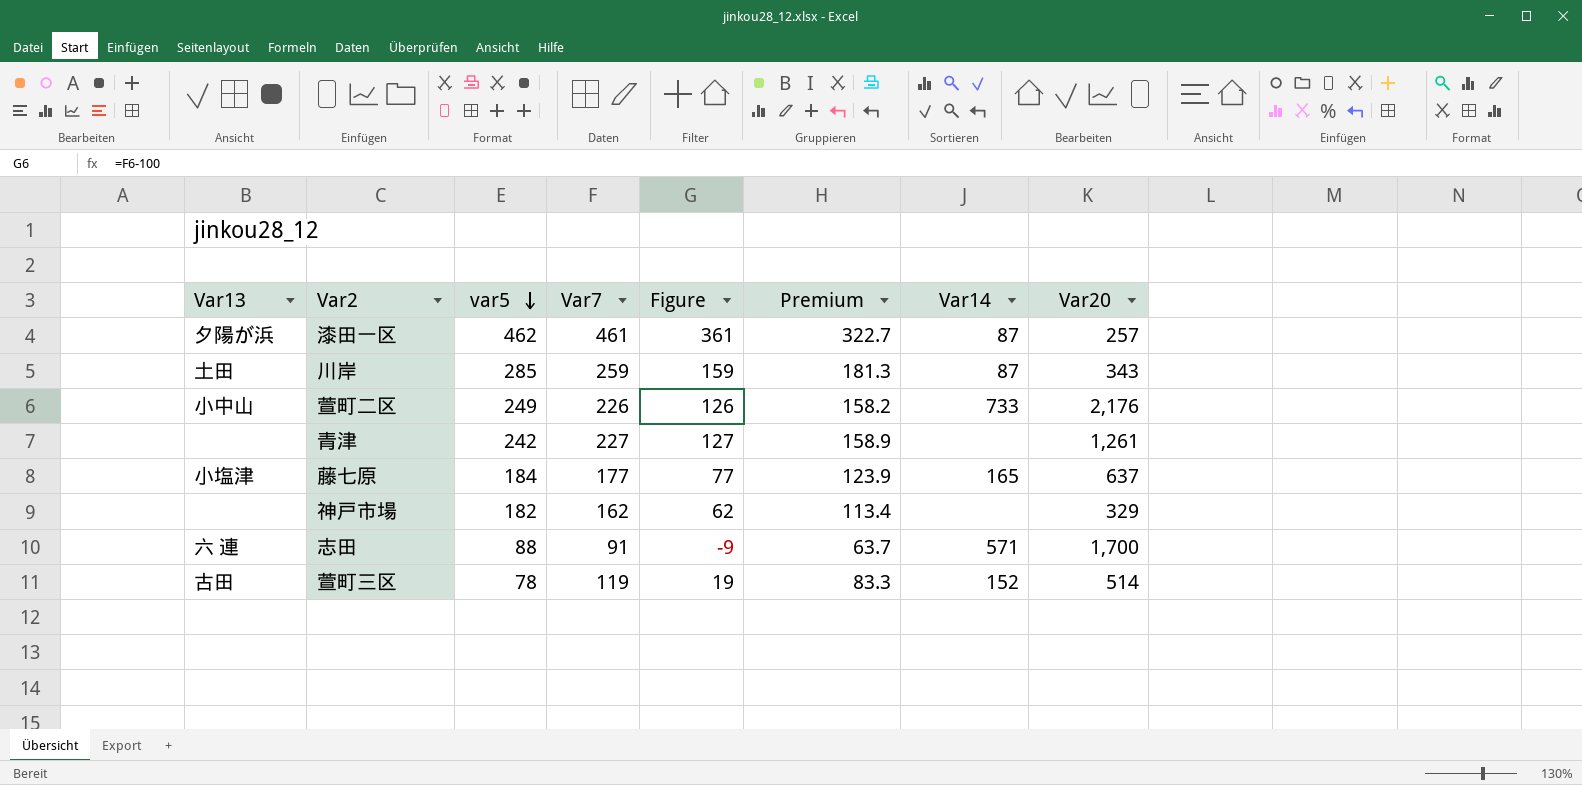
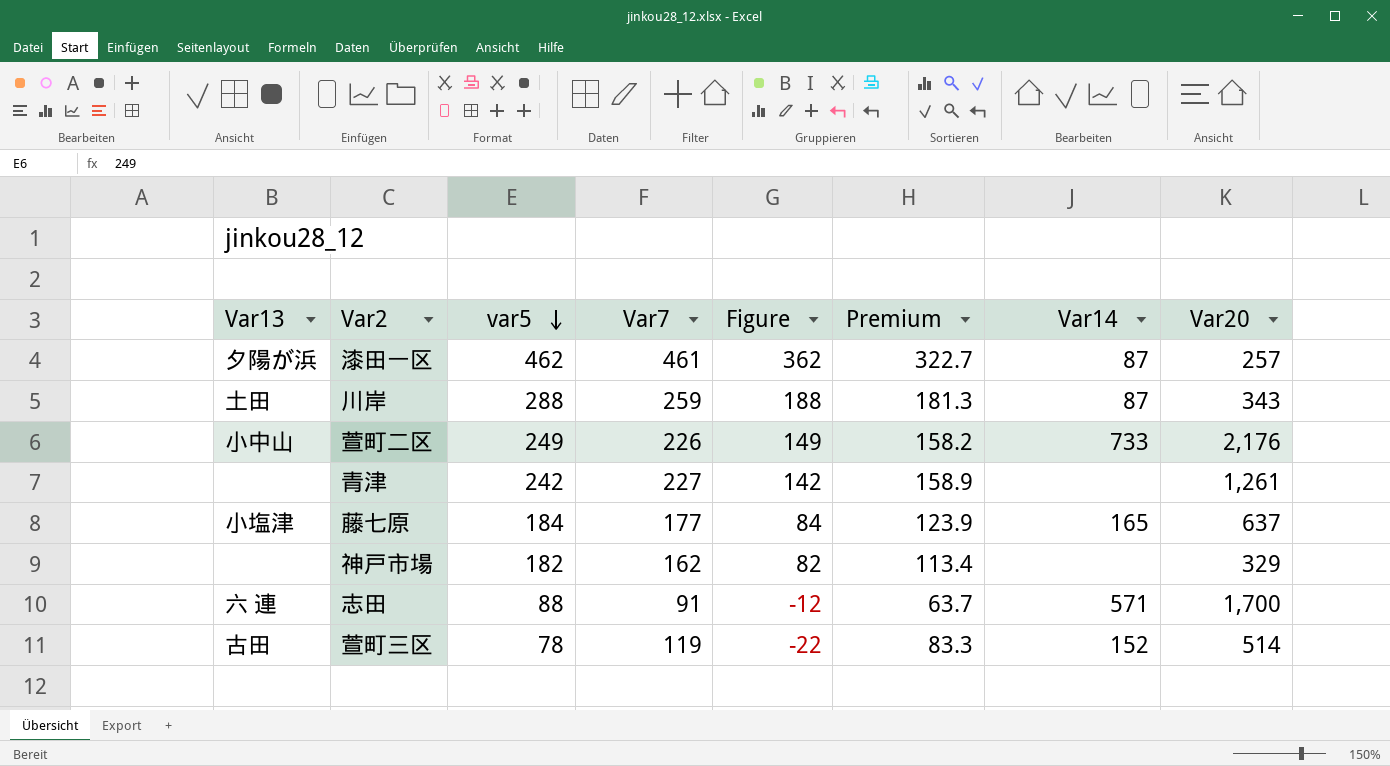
column Figure | formula: [Var7] - 100 -> [var5] - 100
川岸 | var5: 285 -> 288

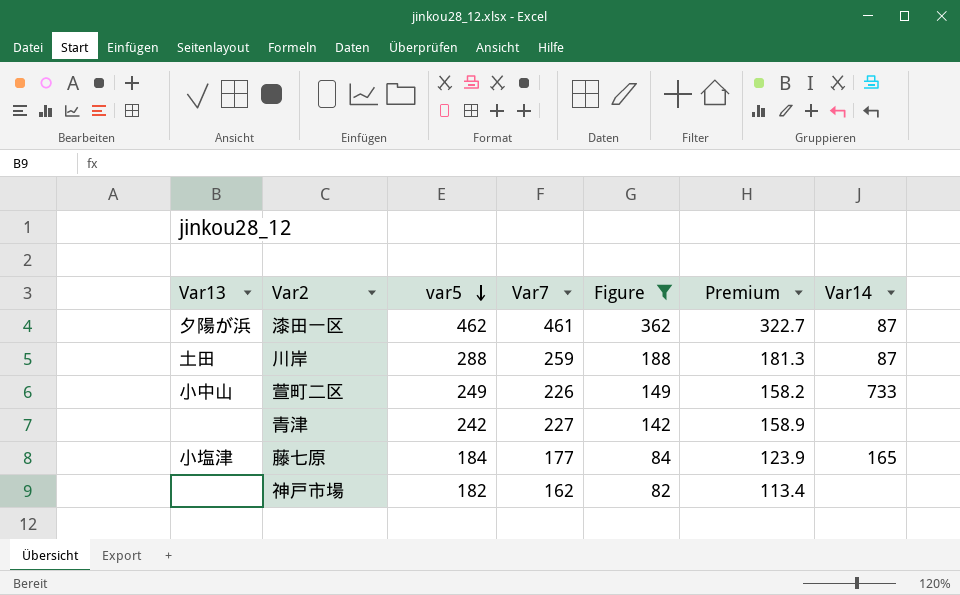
filter: none -> Figure >= 82
column Var20 | position: 8 -> none

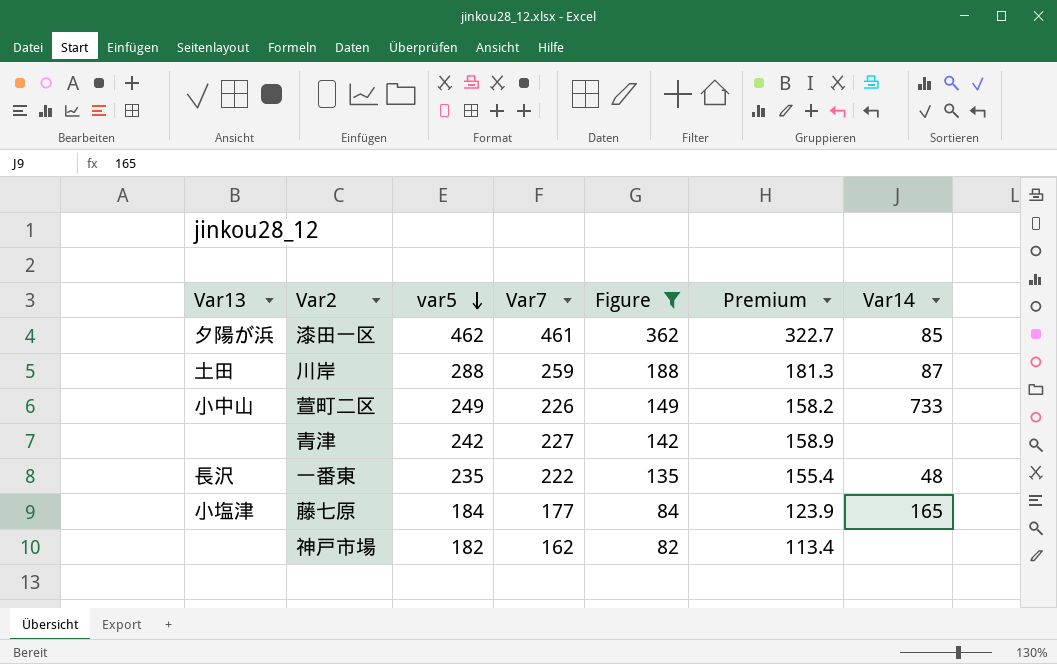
漆田一区 | Var14: 87 -> 85
row 一番東: none -> 長沢 | 235 | 222 | 135 | 155.4 | 48

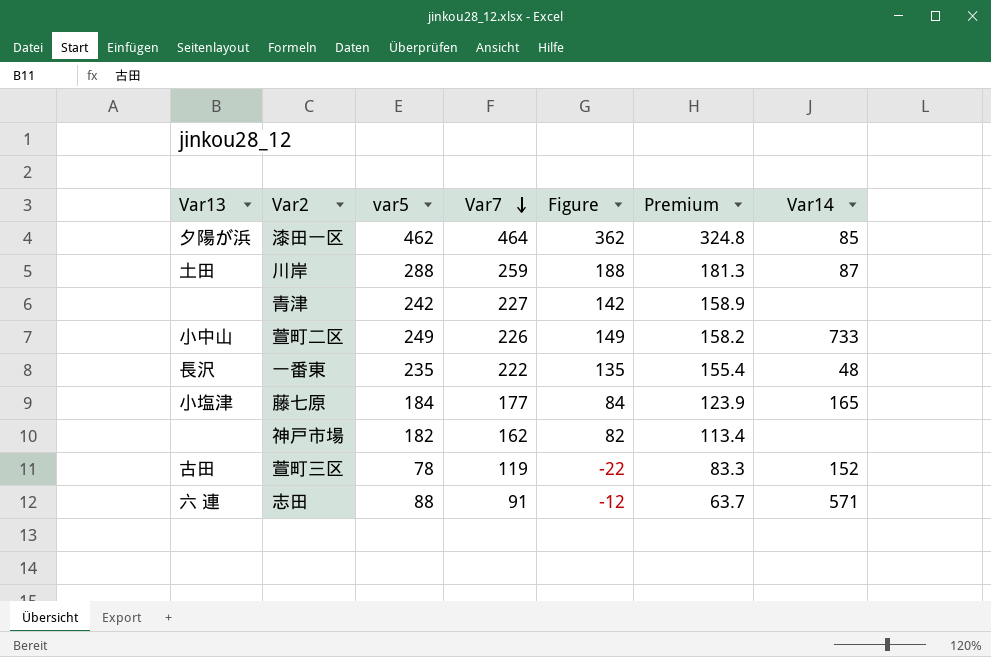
filter: Figure >= 82 -> none
row order: var5 descending -> Var7 descending
漆田一区 | Var7: 461 -> 464
漆田一区 | Premium: 322.7 -> 324.8

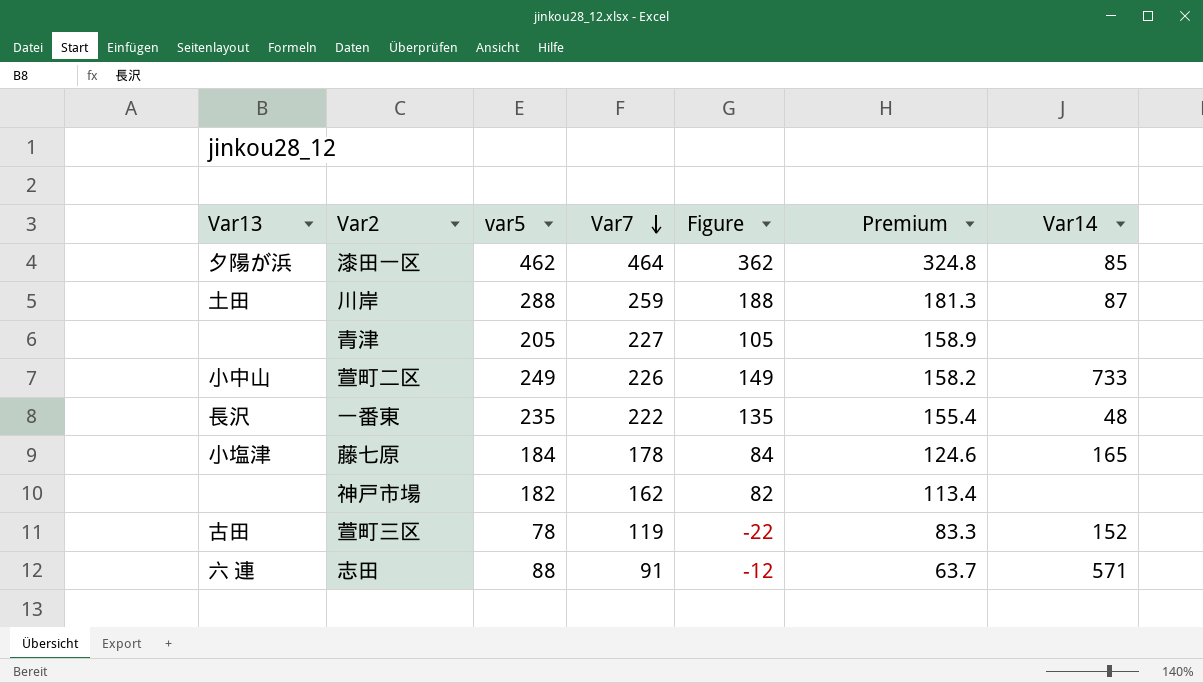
青津 | var5: 242 -> 205
青津 | Figure: 142 -> 105
藤七原 | Var7: 177 -> 178
藤七原 | Premium: 123.9 -> 124.6

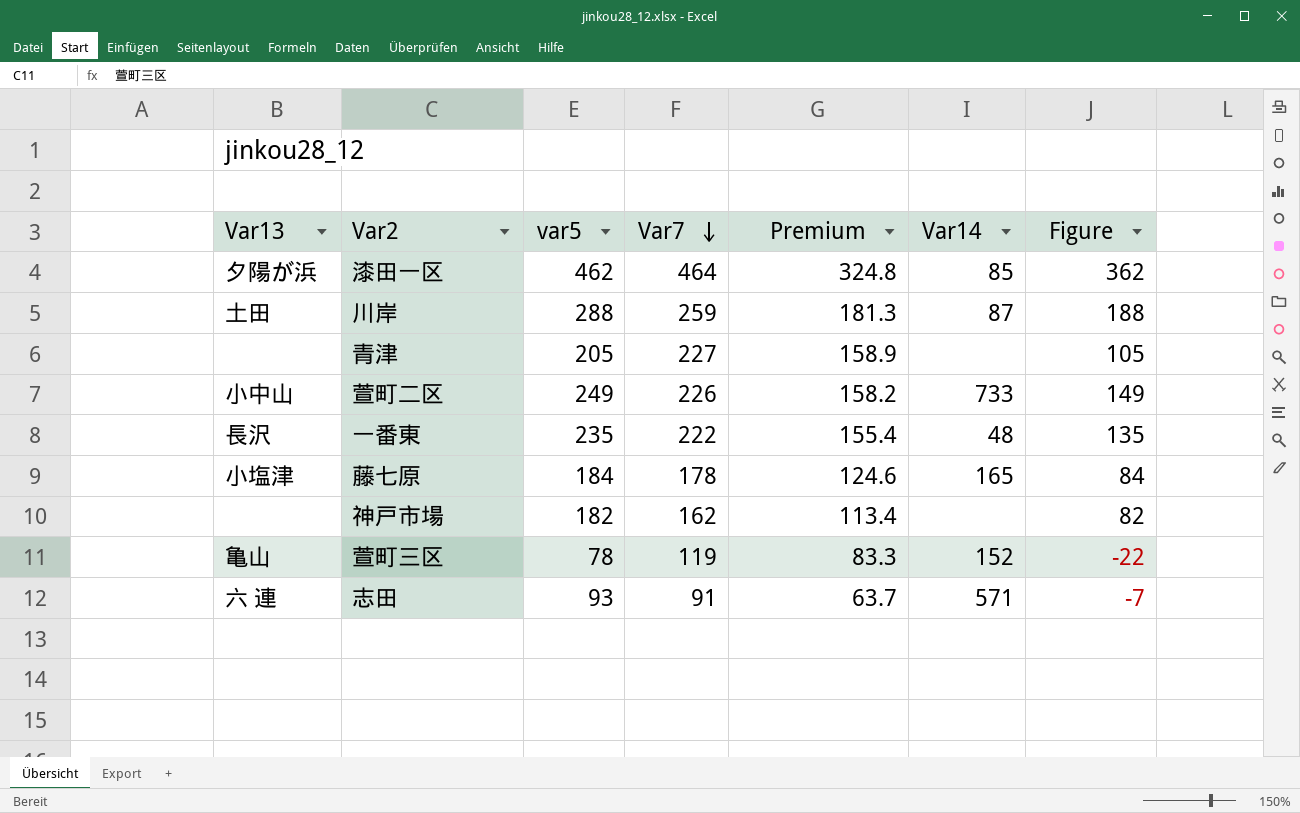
column Figure | position: 5 -> 7
萱町三区 | Var13: 古田 -> 亀山
志田 | var5: 88 -> 93
志田 | Figure: -12 -> -7

